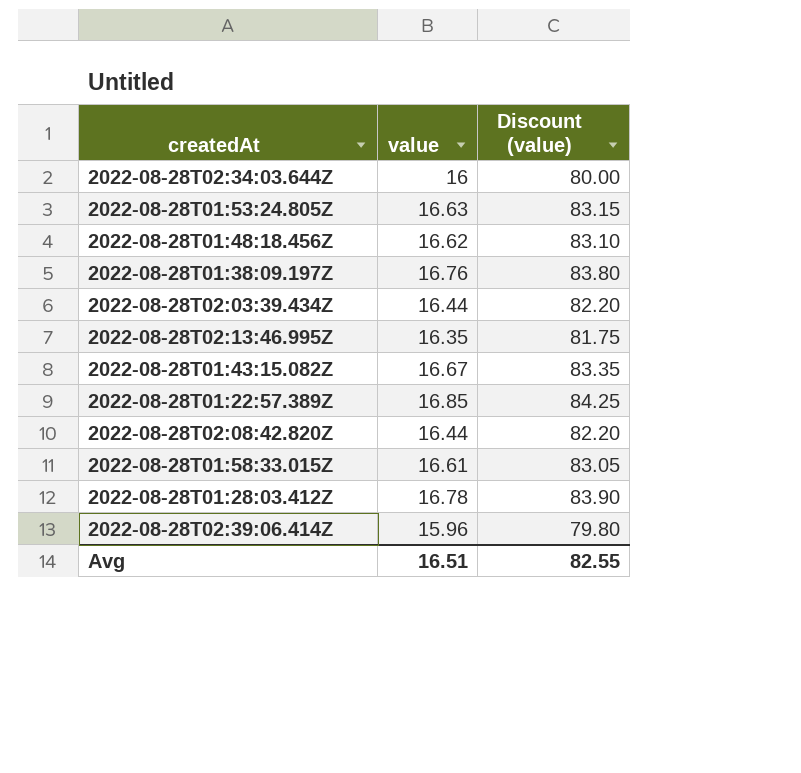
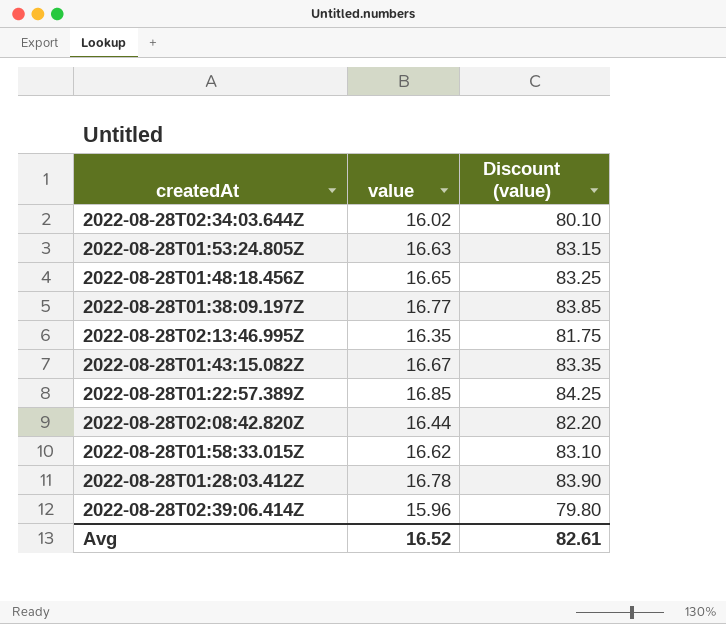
row 2022-08-28T02:03:39.434Z: 16.44 | 82.20 -> none
2022-08-28T02:34:03.644Z | value: 16 -> 16.02
2022-08-28T02:34:03.644Z | Discount (value): 80.00 -> 80.10
2022-08-28T01:48:18.456Z | value: 16.62 -> 16.65
2022-08-28T01:48:18.456Z | Discount (value): 83.10 -> 83.25
2022-08-28T01:38:09.197Z | value: 16.76 -> 16.77
2022-08-28T01:38:09.197Z | Discount (value): 83.80 -> 83.85
2022-08-28T01:58:33.015Z | value: 16.61 -> 16.62
2022-08-28T01:58:33.015Z | Discount (value): 83.05 -> 83.10
Avg | value: 16.51 -> 16.52
Avg | Discount (value): 82.55 -> 82.61

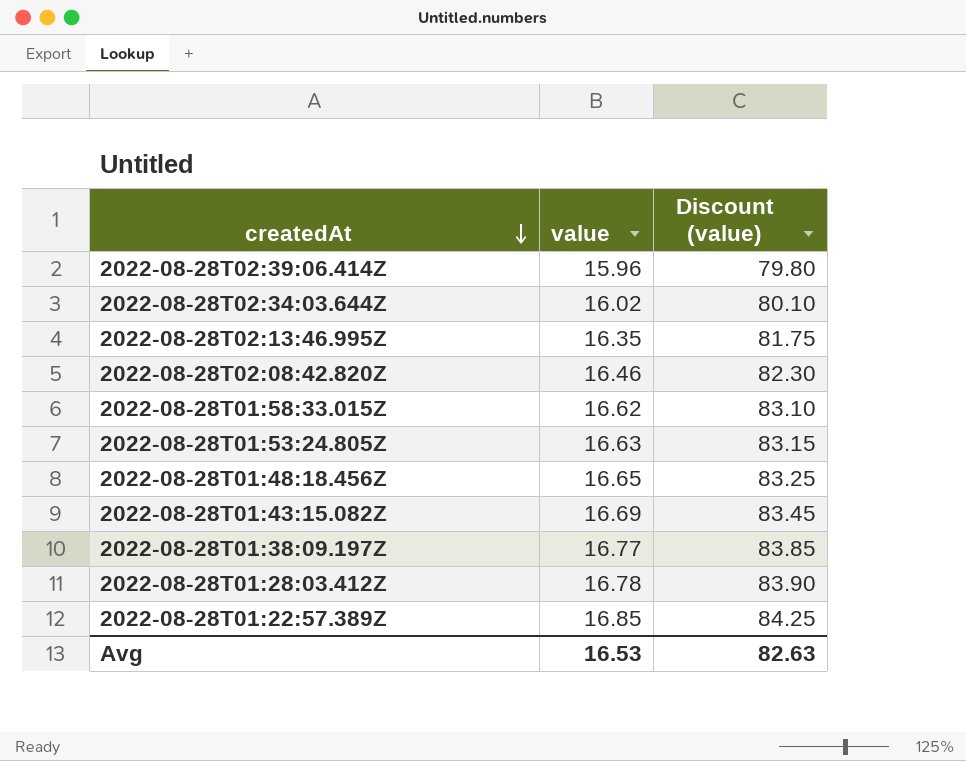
row order: none -> createdAt descending
2022-08-28T02:08:42.820Z | value: 16.44 -> 16.46
2022-08-28T02:08:42.820Z | Discount (value): 82.20 -> 82.30
2022-08-28T01:43:15.082Z | value: 16.67 -> 16.69
2022-08-28T01:43:15.082Z | Discount (value): 83.35 -> 83.45
Avg | value: 16.52 -> 16.53
Avg | Discount (value): 82.61 -> 82.63

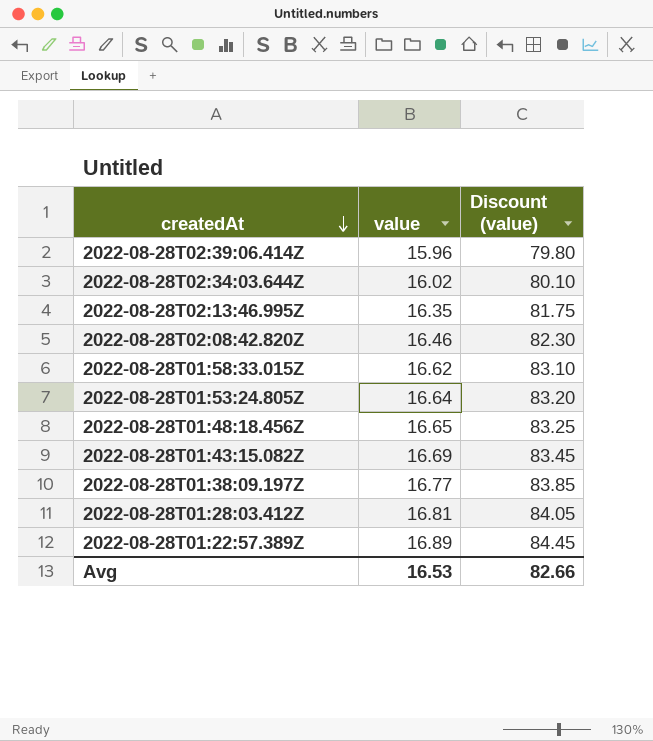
2022-08-28T01:53:24.805Z | value: 16.63 -> 16.64
2022-08-28T01:53:24.805Z | Discount (value): 83.15 -> 83.20
2022-08-28T01:28:03.412Z | value: 16.78 -> 16.81
2022-08-28T01:28:03.412Z | Discount (value): 83.90 -> 84.05
2022-08-28T01:22:57.389Z | value: 16.85 -> 16.89
2022-08-28T01:22:57.389Z | Discount (value): 84.25 -> 84.45
Avg | Discount (value): 82.63 -> 82.66

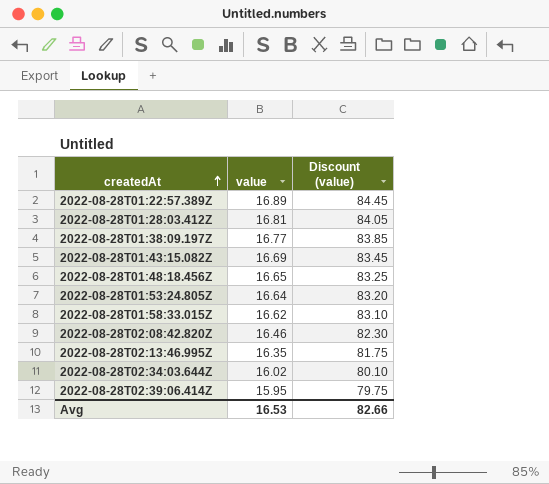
row order: createdAt descending -> createdAt ascending
2022-08-28T02:39:06.414Z | value: 15.96 -> 15.95
2022-08-28T02:39:06.414Z | Discount (value): 79.80 -> 79.75

